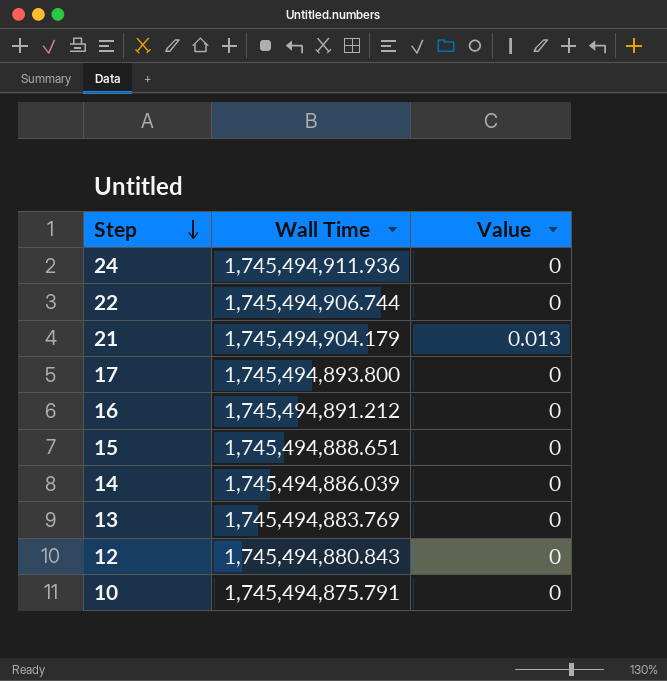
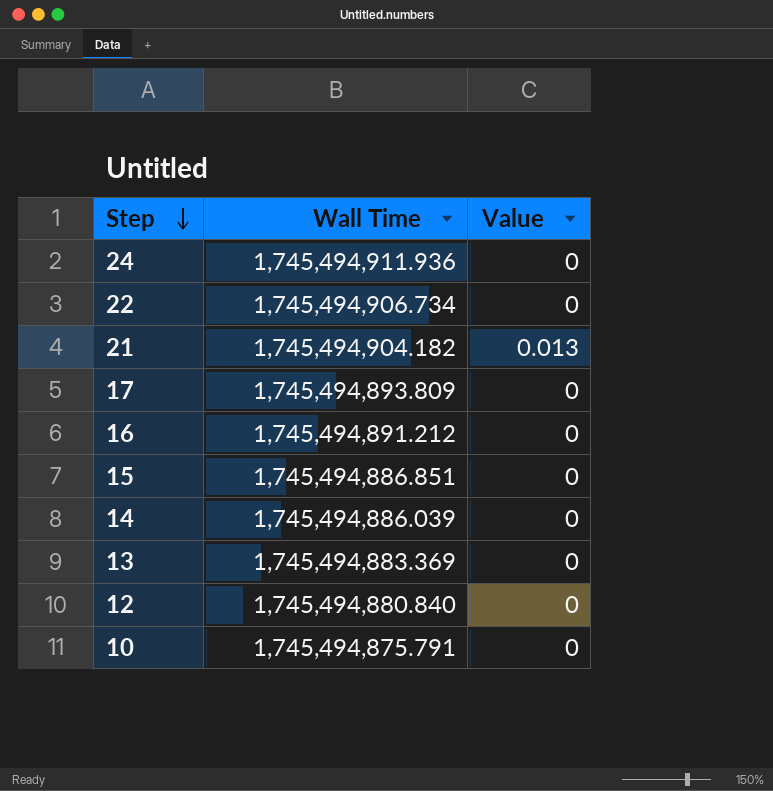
22 | Wall Time: 1,745,494,906.744 -> 1,745,494,906.734
21 | Wall Time: 1,745,494,904.179 -> 1,745,494,904.182
17 | Wall Time: 1,745,494,893.800 -> 1,745,494,893.809
15 | Wall Time: 1,745,494,888.651 -> 1,745,494,886.851
13 | Wall Time: 1,745,494,883.769 -> 1,745,494,883.369
12 | Wall Time: 1,745,494,880.843 -> 1,745,494,880.840

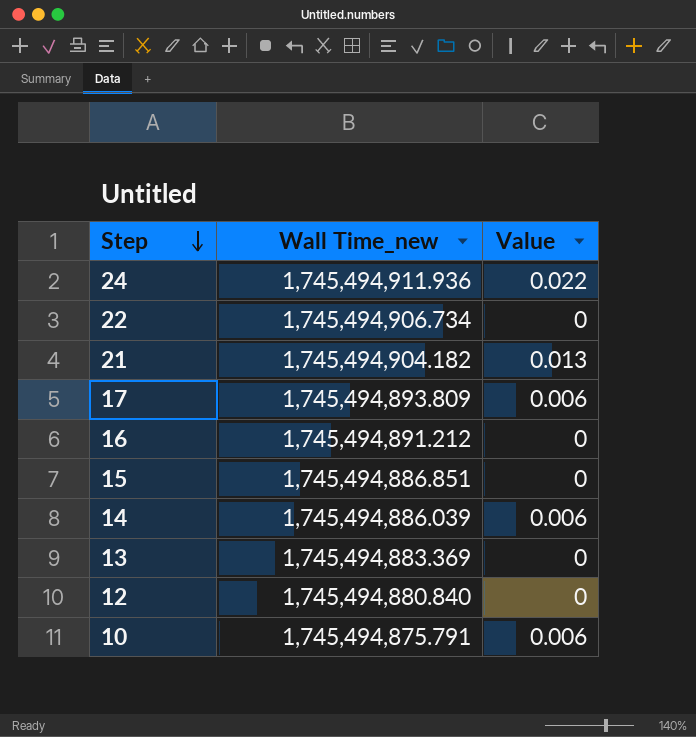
column name: Wall Time -> Wall Time_new
24 | Value: 0 -> 0.022
17 | Value: 0 -> 0.006
14 | Value: 0 -> 0.006
10 | Value: 0 -> 0.006

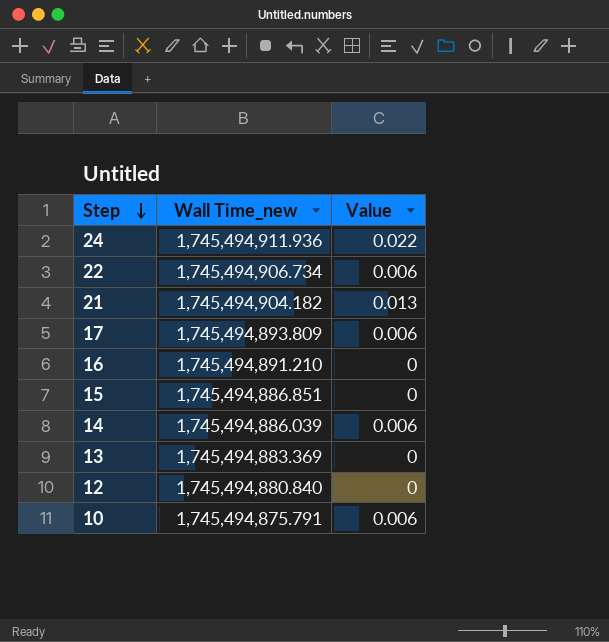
22 | Value: 0 -> 0.006
16 | Wall Time_new: 1,745,494,891.212 -> 1,745,494,891.210

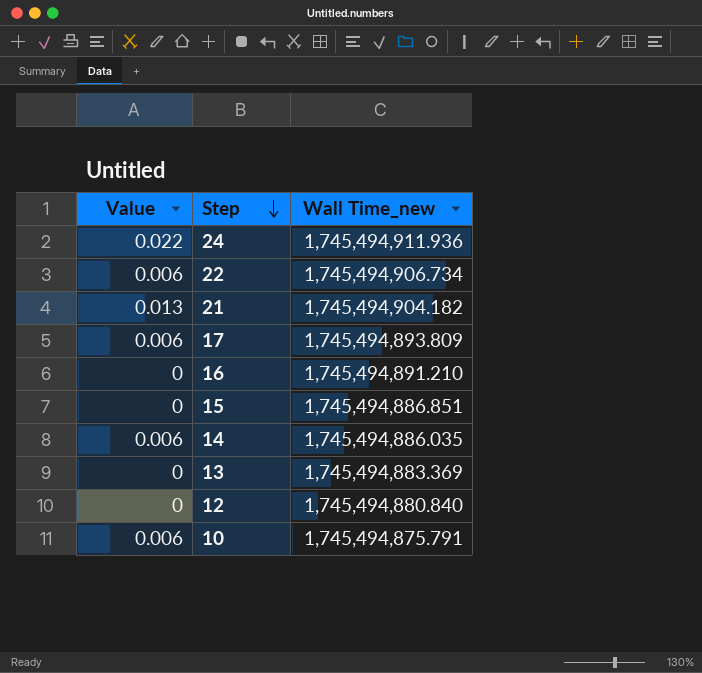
column Value | position: 3 -> 1
14 | Wall Time_new: 1,745,494,886.039 -> 1,745,494,886.035

